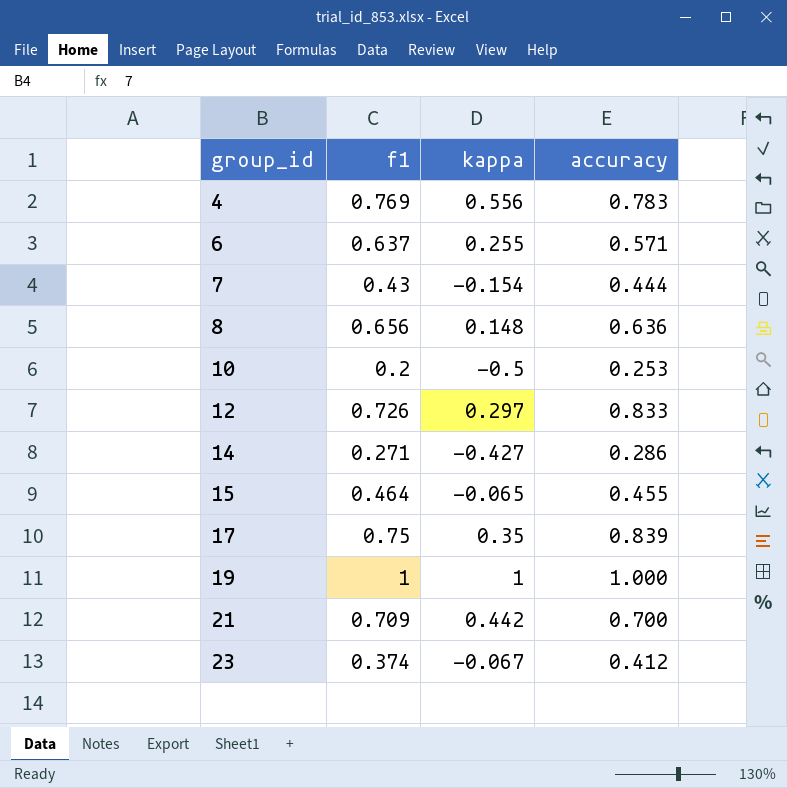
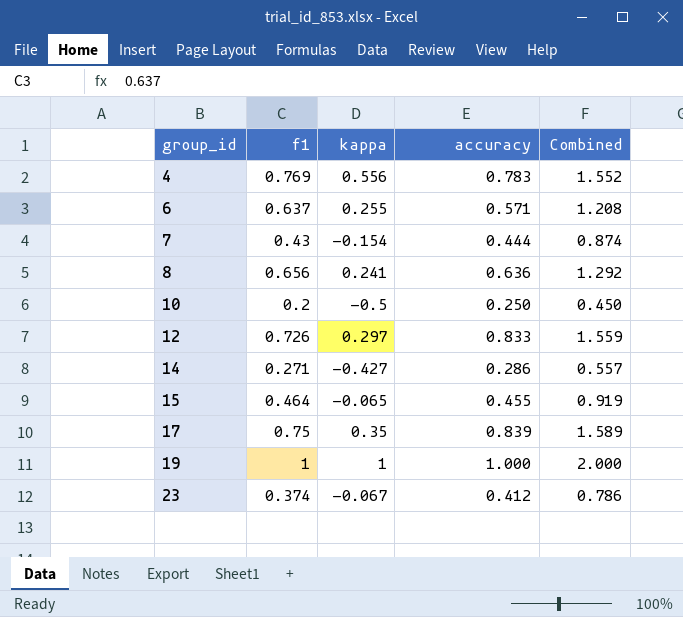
column Combined | formula: none -> [f1] + [accuracy]
row 21: 0.709 | 0.442 | 0.700 -> none
8 | kappa: 0.148 -> 0.241
10 | accuracy: 0.253 -> 0.250

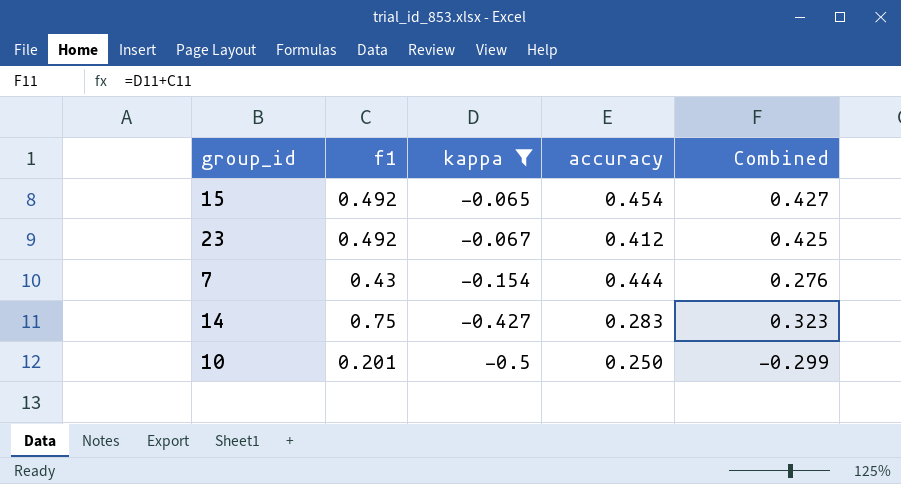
filter: none -> kappa <= -0.065
row order: group_id ascending -> kappa descending
column Combined | formula: [f1] + [accuracy] -> [f1] + [kappa]
15 | f1: 0.464 -> 0.492
15 | accuracy: 0.455 -> 0.454
23 | f1: 0.374 -> 0.492
14 | f1: 0.271 -> 0.75
14 | accuracy: 0.286 -> 0.283
10 | f1: 0.2 -> 0.201

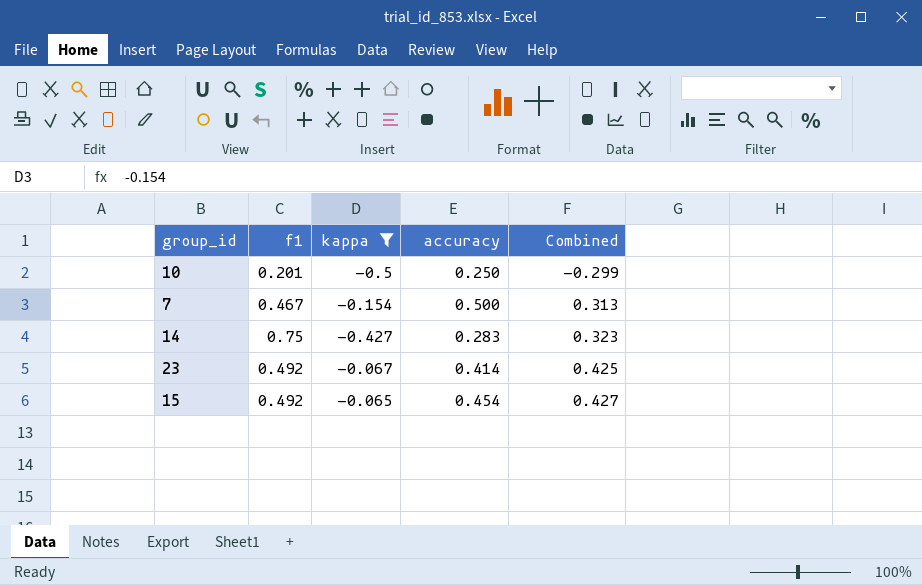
row order: kappa descending -> Combined ascending
7 | f1: 0.43 -> 0.467
7 | accuracy: 0.444 -> 0.500
7 | Combined: 0.276 -> 0.313
23 | accuracy: 0.412 -> 0.414

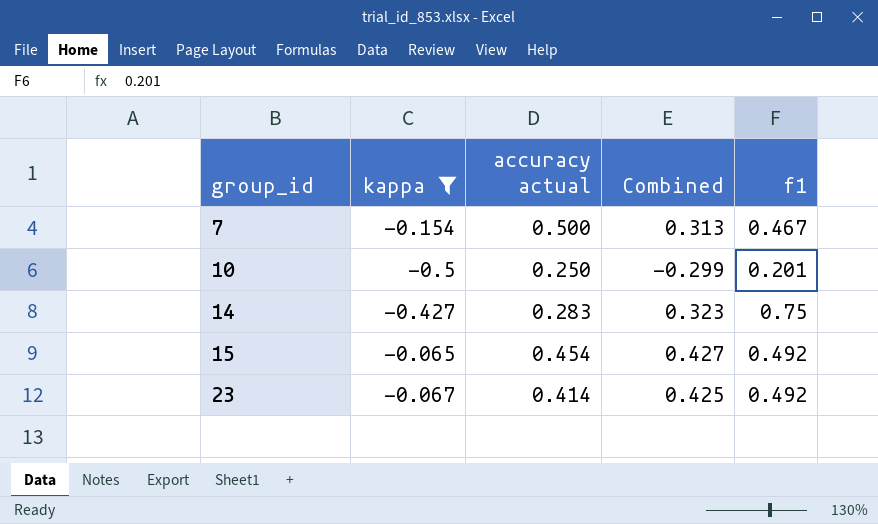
row order: Combined ascending -> group_id ascending
column name: accuracy -> accuracy actual
column f1 | position: 2 -> 5

